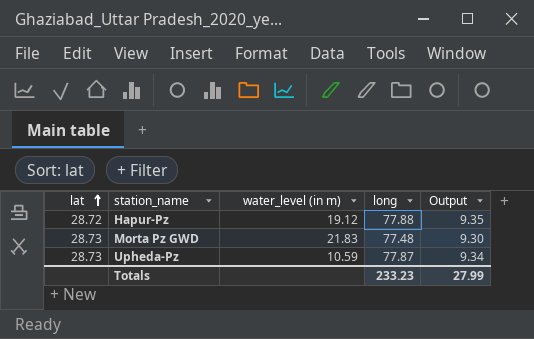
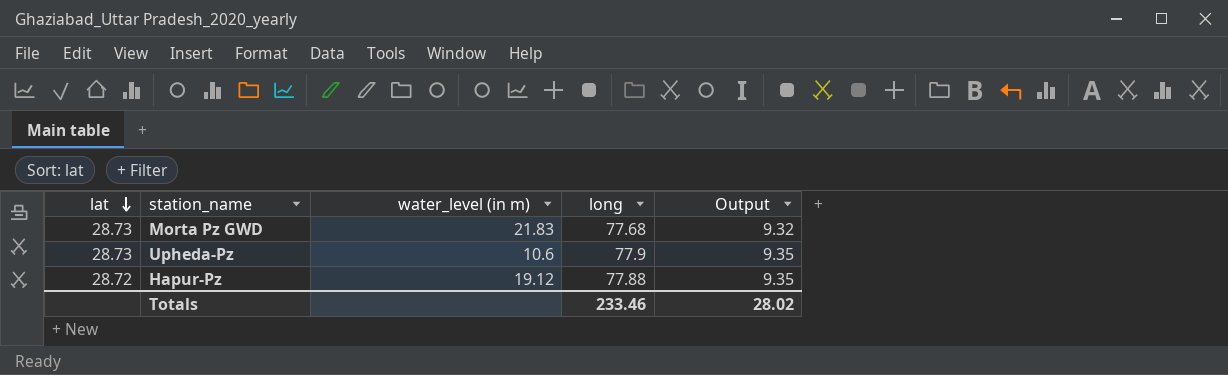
row order: lat ascending -> lat descending
Morta Pz GWD | long: 77.48 -> 77.68
Morta Pz GWD | Output: 9.30 -> 9.32
Upheda-Pz | water_level (in m): 10.59 -> 10.6
Upheda-Pz | long: 77.87 -> 77.9
Upheda-Pz | Output: 9.34 -> 9.35
Totals | long: 233.23 -> 233.46
Totals | Output: 27.99 -> 28.02

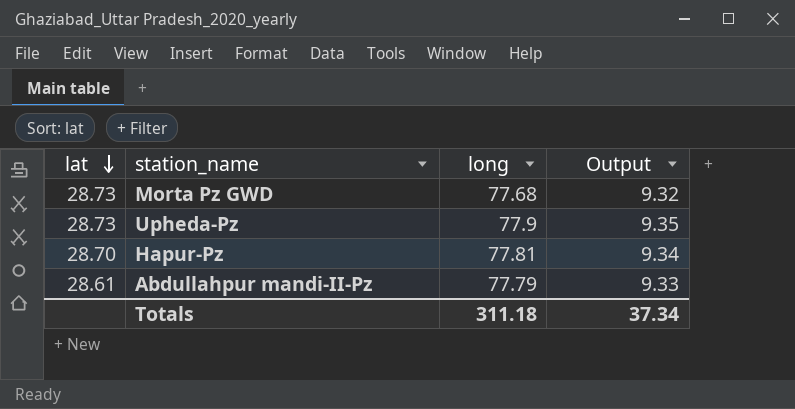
column water_level (in m) | position: 3 -> none
Hapur-Pz | lat: 28.72 -> 28.70
Hapur-Pz | long: 77.88 -> 77.81
Hapur-Pz | Output: 9.35 -> 9.34
row Abdullahpur mandi-II-Pz: none -> 28.61 | 77.79 | 9.33
Totals | long: 233.46 -> 311.18
Totals | Output: 28.02 -> 37.34

